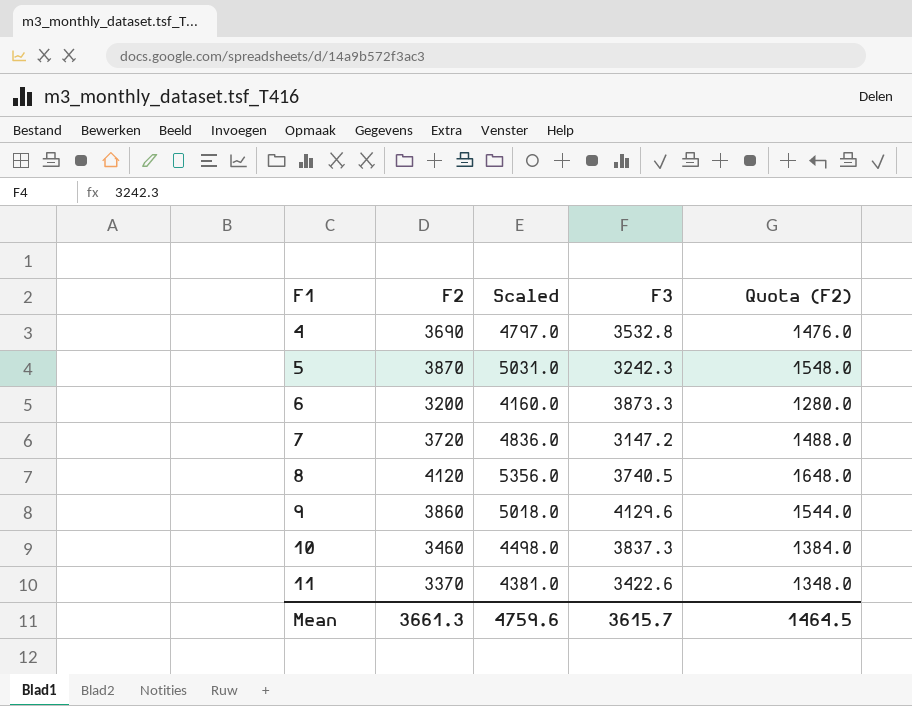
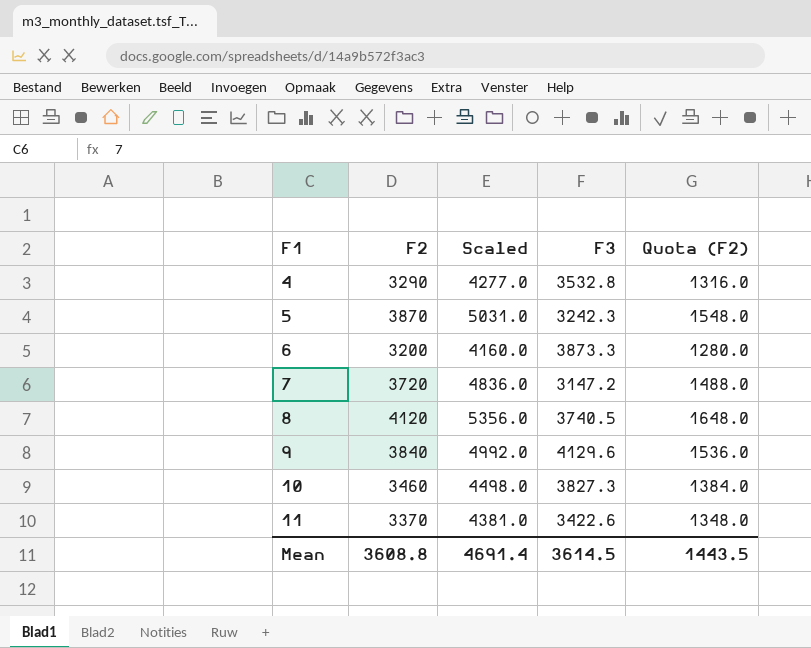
4 | F2: 3690 -> 3290
4 | Scaled: 4797.0 -> 4277.0
4 | Quota (F2): 1476.0 -> 1316.0
9 | F2: 3860 -> 3840
9 | Scaled: 5018.0 -> 4992.0
9 | Quota (F2): 1544.0 -> 1536.0
10 | F3: 3837.3 -> 3827.3
Mean | F2: 3661.3 -> 3608.8
Mean | Scaled: 4759.6 -> 4691.4
Mean | F3: 3615.7 -> 3614.5
Mean | Quota (F2): 1464.5 -> 1443.5

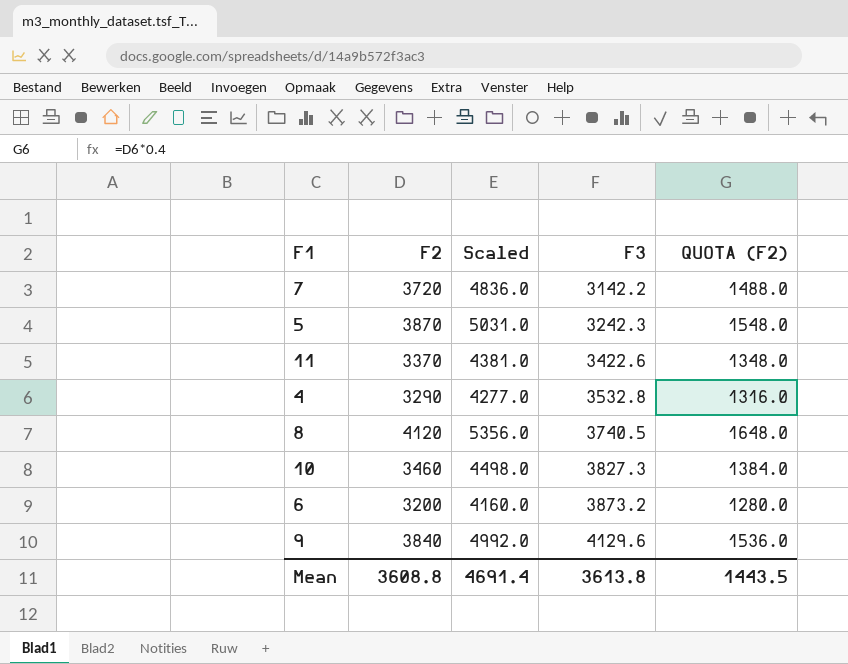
row order: F1 ascending -> F3 ascending
column name: Quota (F2) -> QUOTA (F2)
7 | F3: 3147.2 -> 3142.2
6 | F3: 3873.3 -> 3873.2
Mean | F3: 3614.5 -> 3613.8

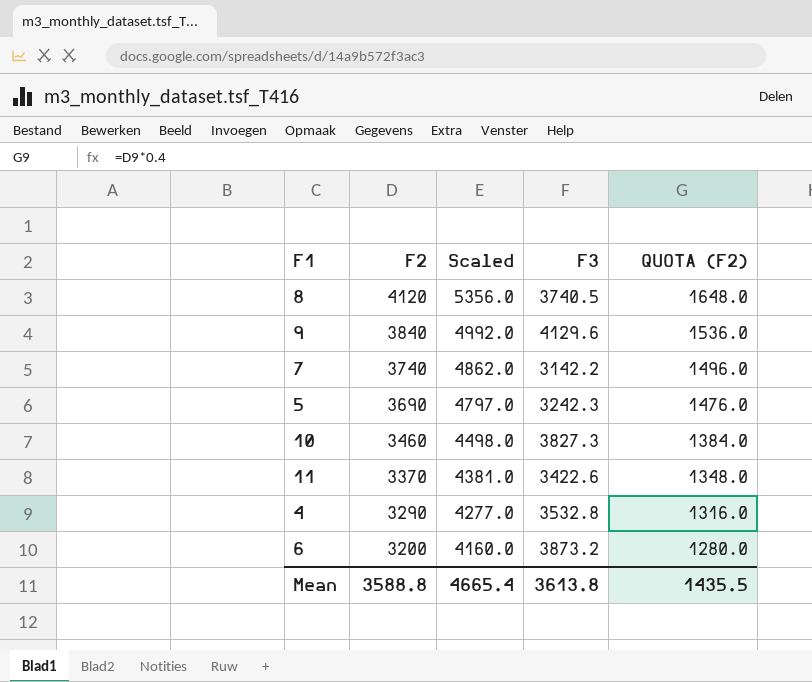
row order: F3 ascending -> F2 descending
7 | F2: 3720 -> 3740
7 | Scaled: 4836.0 -> 4862.0
7 | QUOTA (F2): 1488.0 -> 1496.0
5 | F2: 3870 -> 3690
5 | Scaled: 5031.0 -> 4797.0
5 | QUOTA (F2): 1548.0 -> 1476.0
Mean | F2: 3608.8 -> 3588.8
Mean | Scaled: 4691.4 -> 4665.4
Mean | QUOTA (F2): 1443.5 -> 1435.5

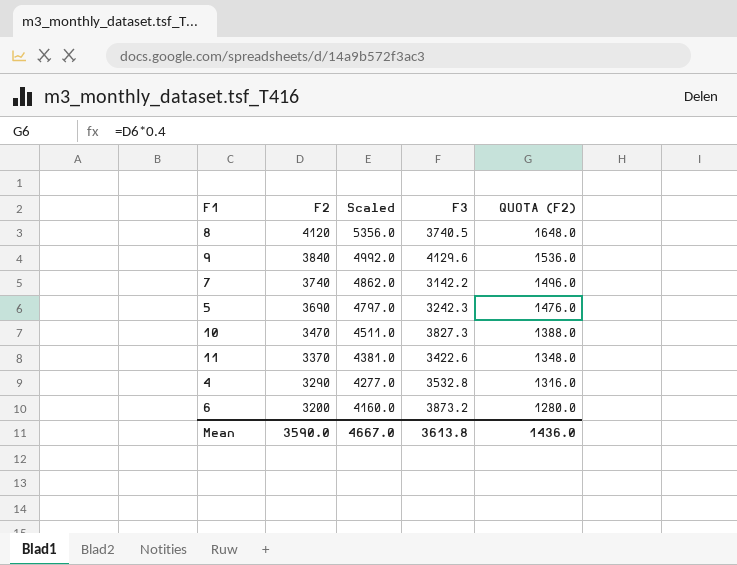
10 | F2: 3460 -> 3470
10 | Scaled: 4498.0 -> 4511.0
10 | QUOTA (F2): 1384.0 -> 1388.0
Mean | F2: 3588.8 -> 3590.0
Mean | Scaled: 4665.4 -> 4667.0
Mean | QUOTA (F2): 1435.5 -> 1436.0

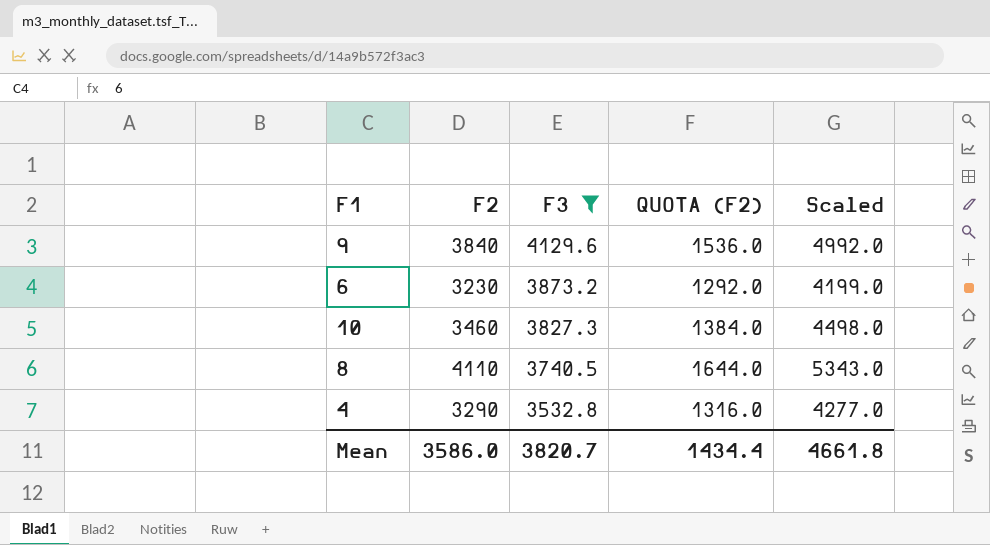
filter: none -> F3 >= 3532.8
row order: F2 descending -> F3 descending
column Scaled | position: 3 -> 5
6 | F2: 3200 -> 3230
6 | QUOTA (F2): 1280.0 -> 1292.0
6 | Scaled: 4160.0 -> 4199.0
10 | F2: 3470 -> 3460
10 | QUOTA (F2): 1388.0 -> 1384.0
10 | Scaled: 4511.0 -> 4498.0
8 | F2: 4120 -> 4110
8 | QUOTA (F2): 1648.0 -> 1644.0
8 | Scaled: 5356.0 -> 5343.0
Mean | F2: 3590.0 -> 3586.0
Mean | F3: 3613.8 -> 3820.7
Mean | QUOTA (F2): 1436.0 -> 1434.4
Mean | Scaled: 4667.0 -> 4661.8

